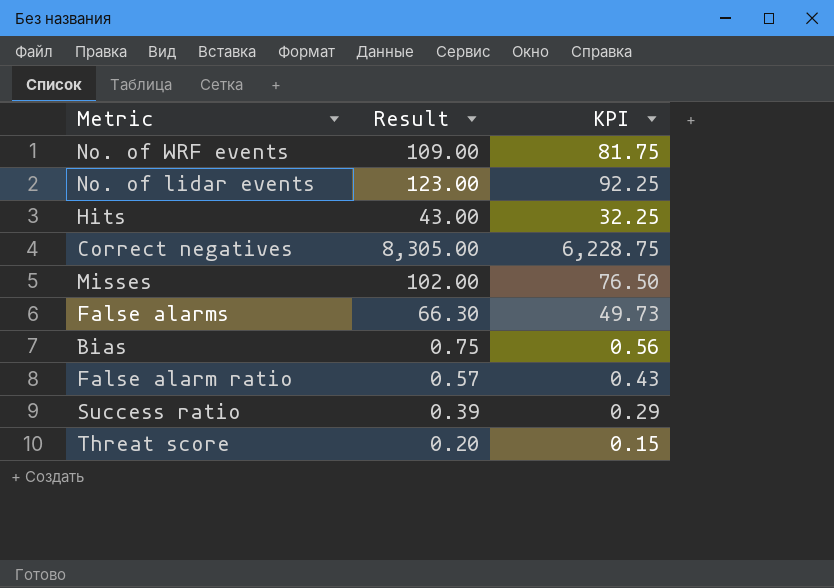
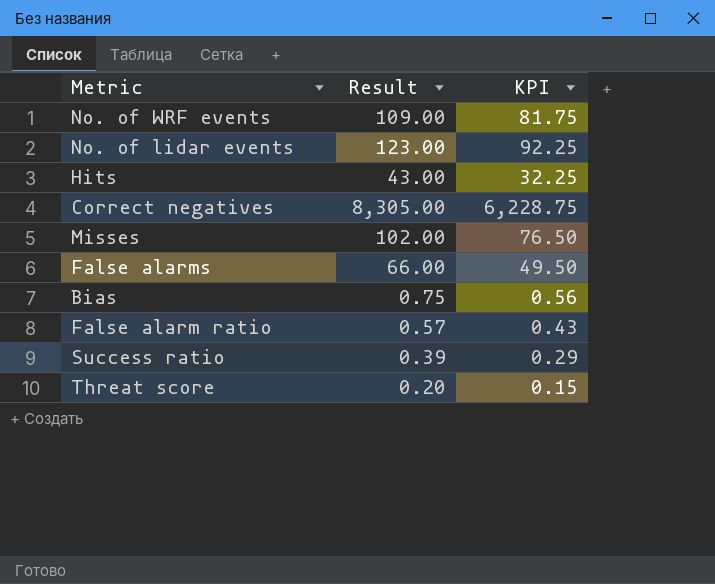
False alarms | Result: 66.30 -> 66.00
False alarms | KPI: 49.73 -> 49.50

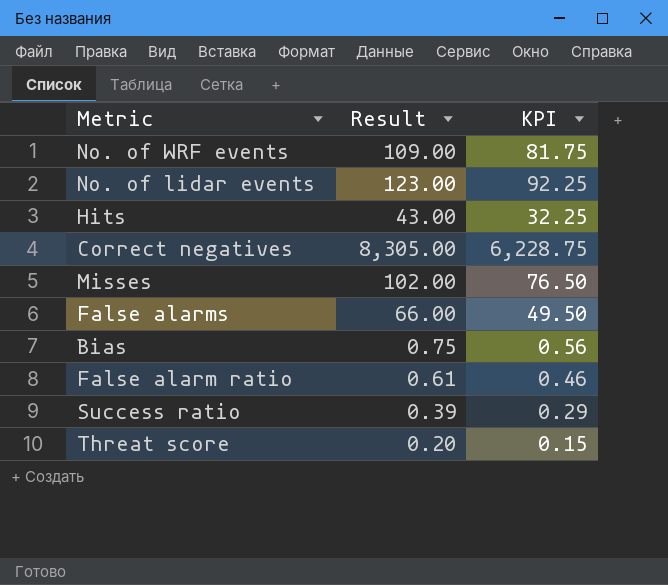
False alarm ratio | Result: 0.57 -> 0.61
False alarm ratio | KPI: 0.43 -> 0.46

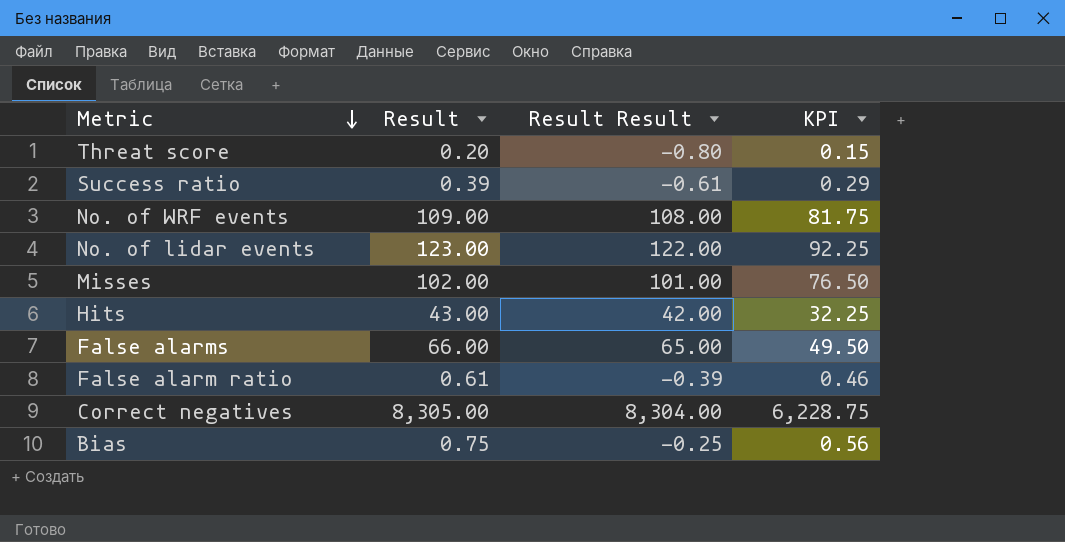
row order: none -> Metric descending
column Result Result | formula: none -> [Result] - 1

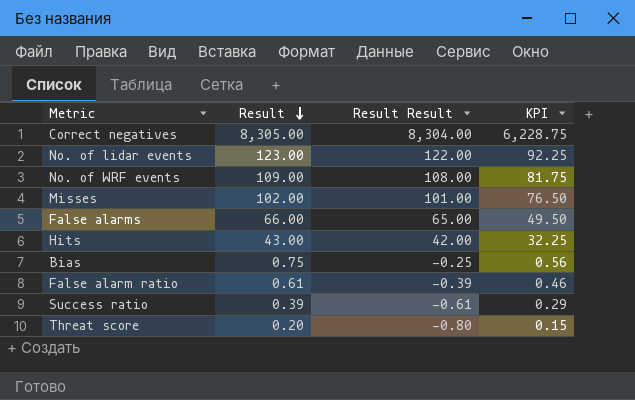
row order: Metric descending -> Result descending

